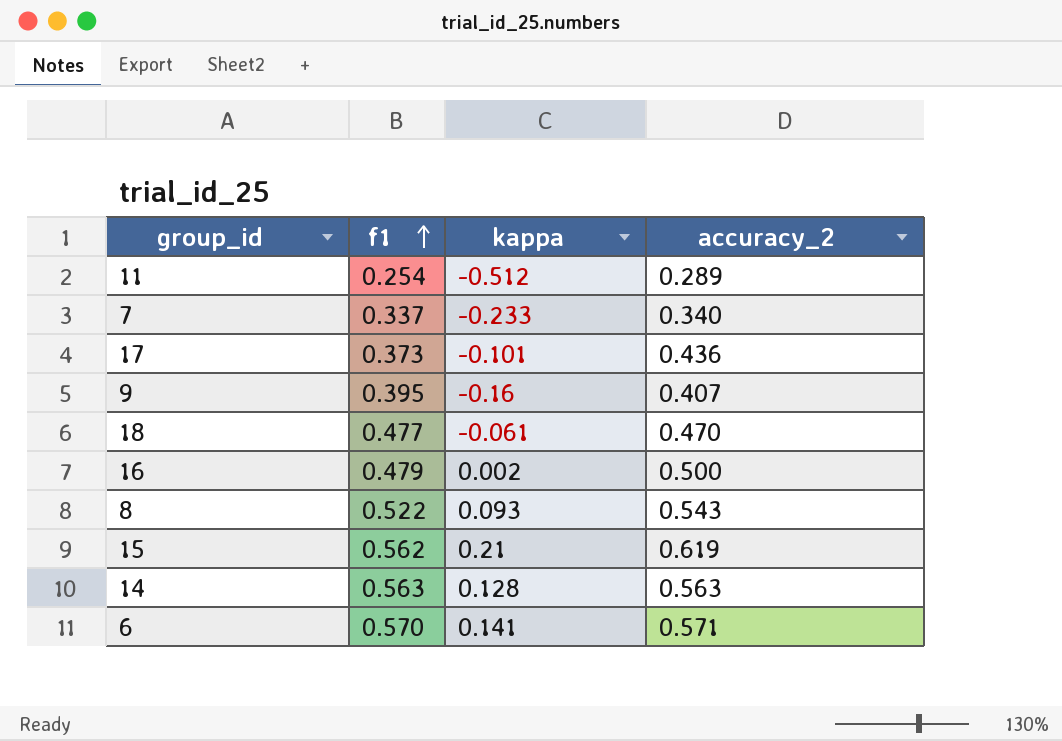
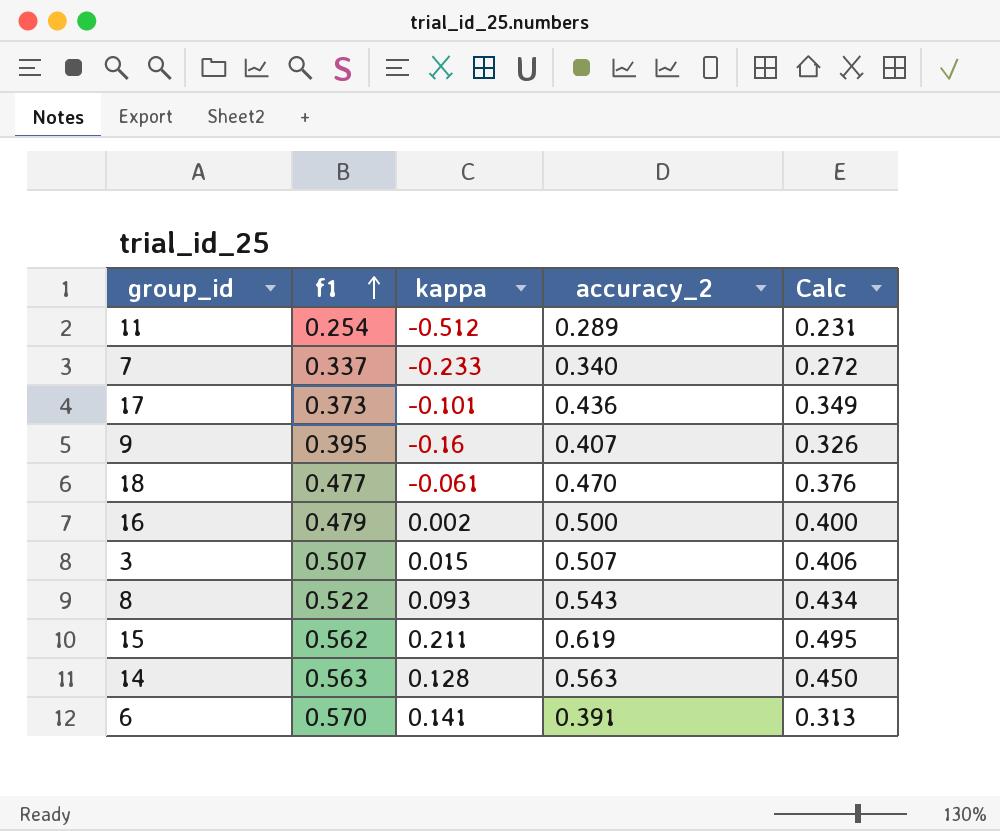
column Calc | formula: none -> [accuracy_2] * 0.8
row 3: none -> 0.507 | 0.015 | 0.507 | 0.406
15 | kappa: 0.21 -> 0.211
6 | accuracy_2: 0.571 -> 0.391

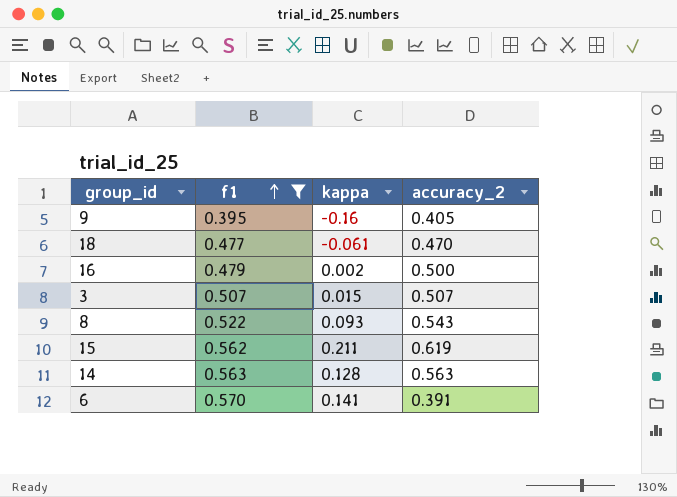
filter: none -> f1 >= 0.395
column Calc | formula: [accuracy_2] * 0.8 -> none
9 | accuracy_2: 0.407 -> 0.405

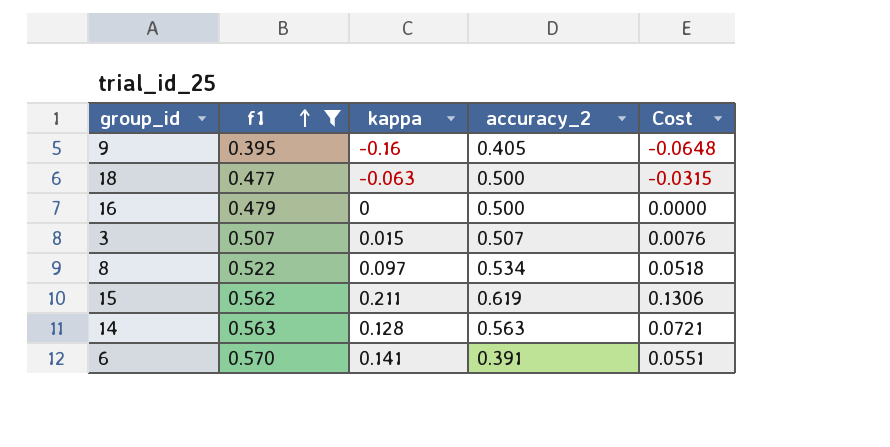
column Cost | formula: none -> [kappa] * [accuracy_2]
18 | kappa: -0.061 -> -0.063
18 | accuracy_2: 0.470 -> 0.500
16 | kappa: 0.002 -> 0
8 | kappa: 0.093 -> 0.097
8 | accuracy_2: 0.543 -> 0.534

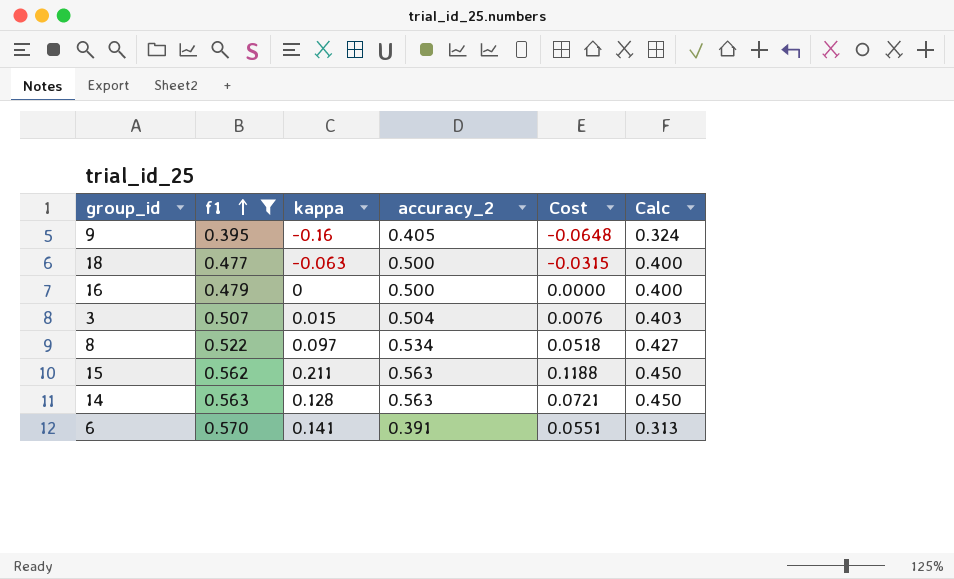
column Calc | formula: none -> [accuracy_2] * 0.8
3 | accuracy_2: 0.507 -> 0.504
15 | accuracy_2: 0.619 -> 0.563
15 | Cost: 0.1306 -> 0.1188

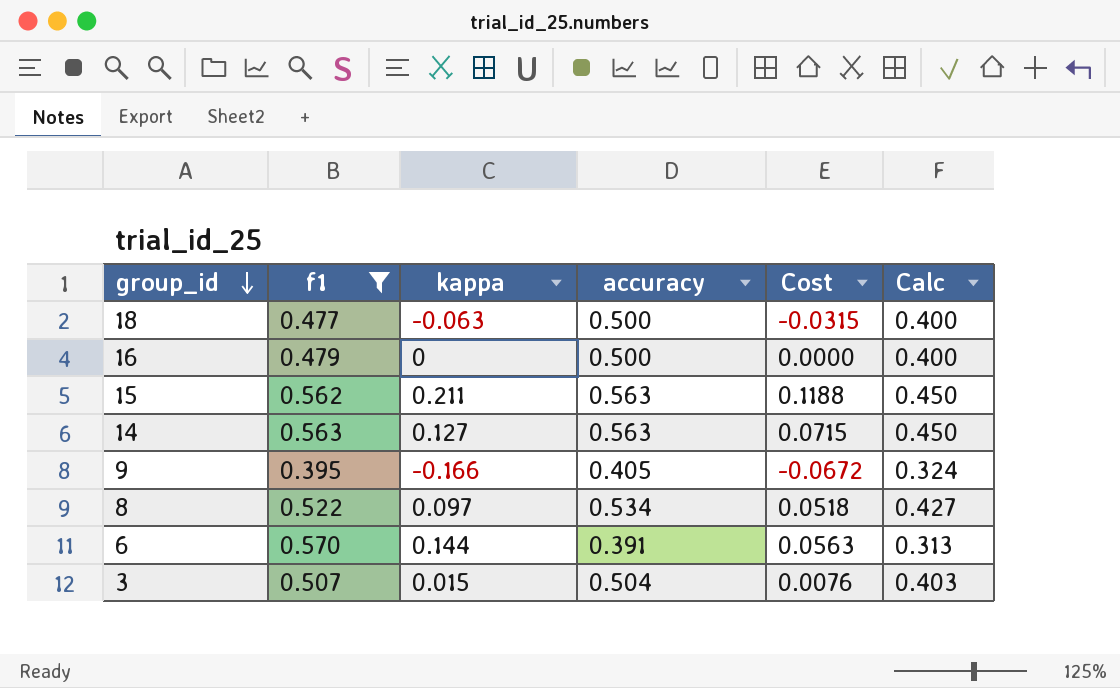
row order: f1 ascending -> group_id descending
column name: accuracy_2 -> accuracy
14 | kappa: 0.128 -> 0.127
14 | Cost: 0.0721 -> 0.0715
9 | kappa: -0.16 -> -0.166
9 | Cost: -0.0648 -> -0.0672
6 | kappa: 0.141 -> 0.144
6 | Cost: 0.0551 -> 0.0563

